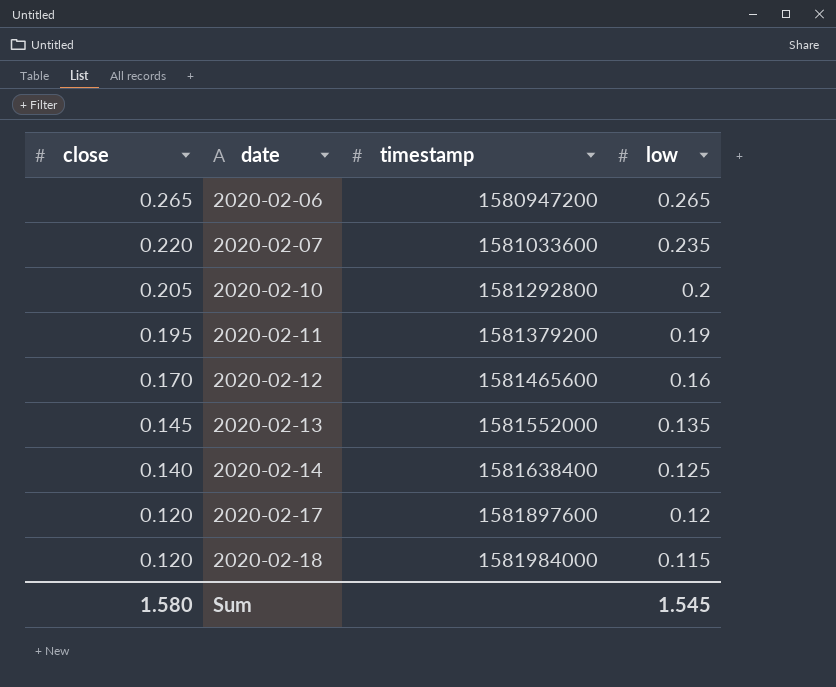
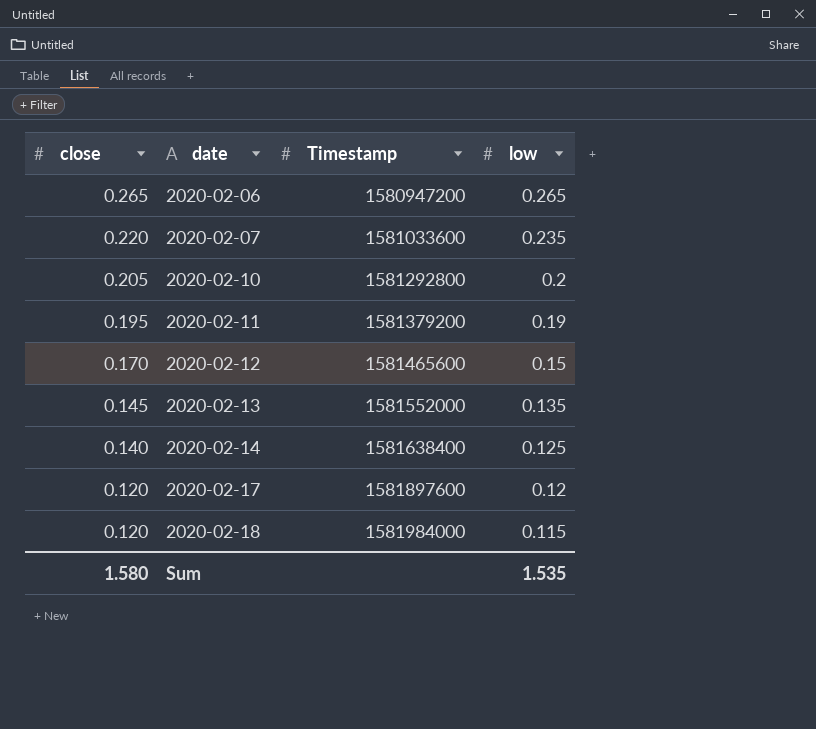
column name: timestamp -> Timestamp
2020-02-12 | low: 0.16 -> 0.15
Sum | low: 1.545 -> 1.535

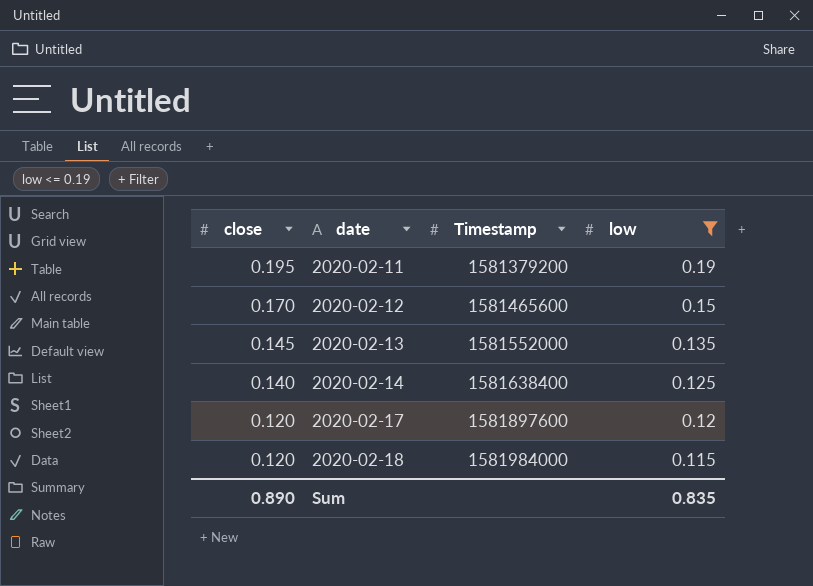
filter: none -> low <= 0.19
Sum | close: 1.580 -> 0.890
Sum | low: 1.535 -> 0.835

